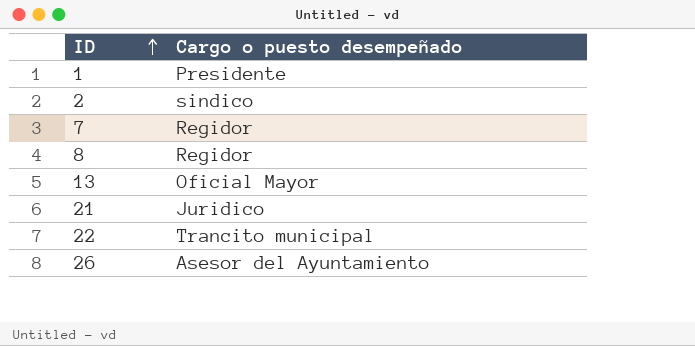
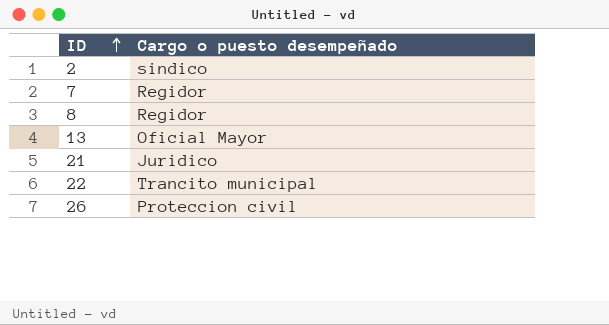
row 1: Presidente -> none
26 | Cargo o puesto desempeñado: Asesor del Ayuntamiento -> Proteccion civil

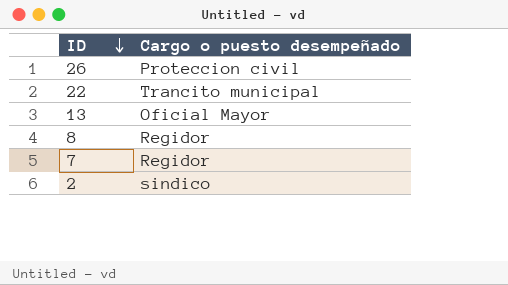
row order: ID ascending -> ID descending
row 21: Juridico -> none

